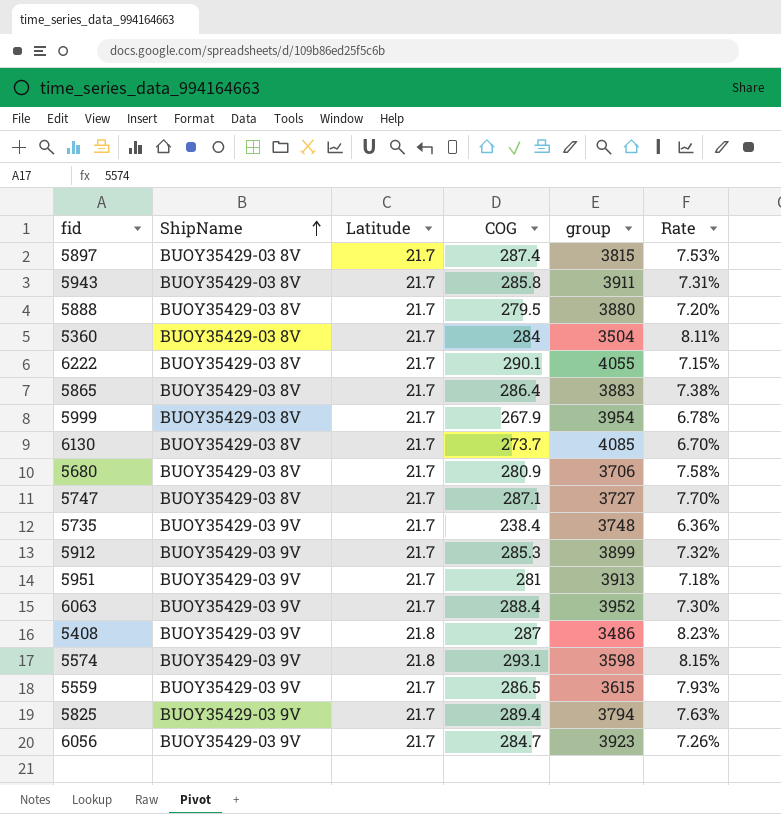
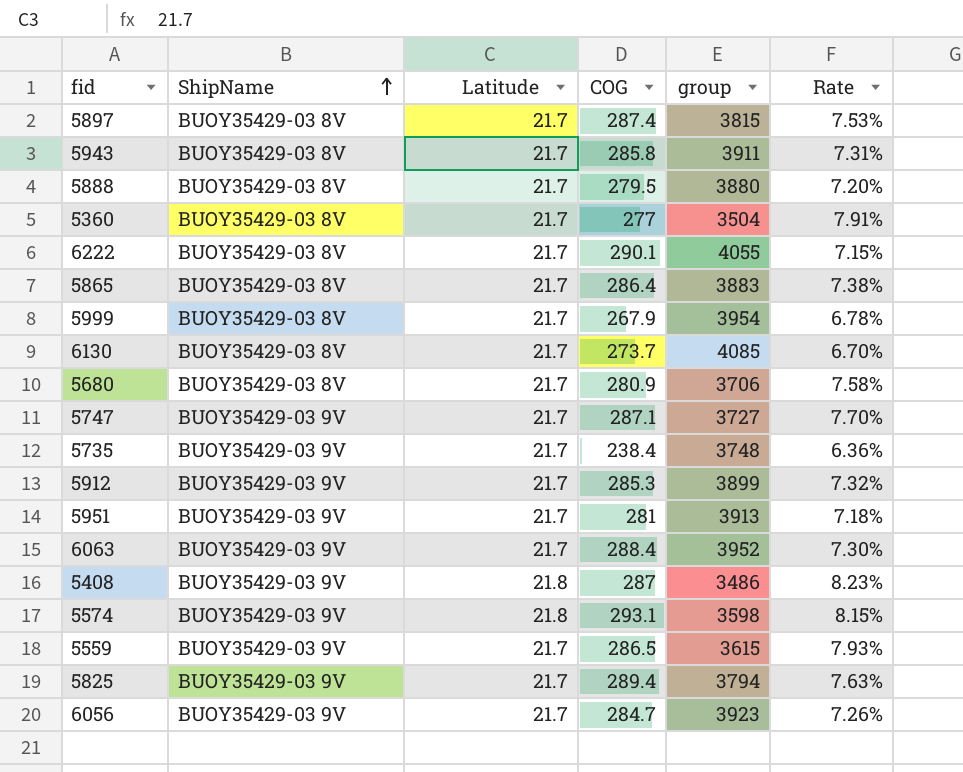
5360 | COG: 284 -> 277
5360 | Rate: 8.11% -> 7.91%
5747 | ShipName: BUOY35429-03 8V -> BUOY35429-03 9V

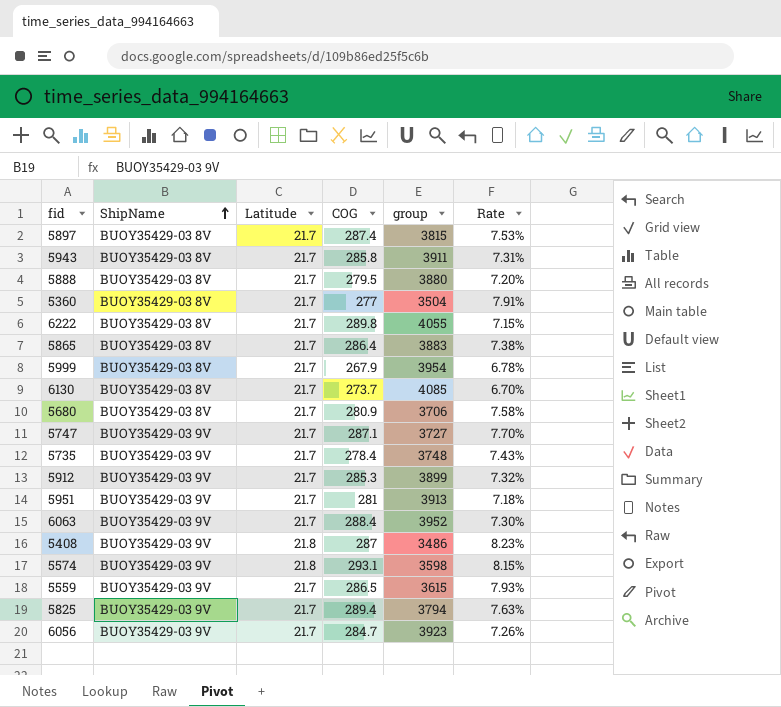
6222 | COG: 290.1 -> 289.8
5735 | COG: 238.4 -> 278.4
5735 | Rate: 6.36% -> 7.43%

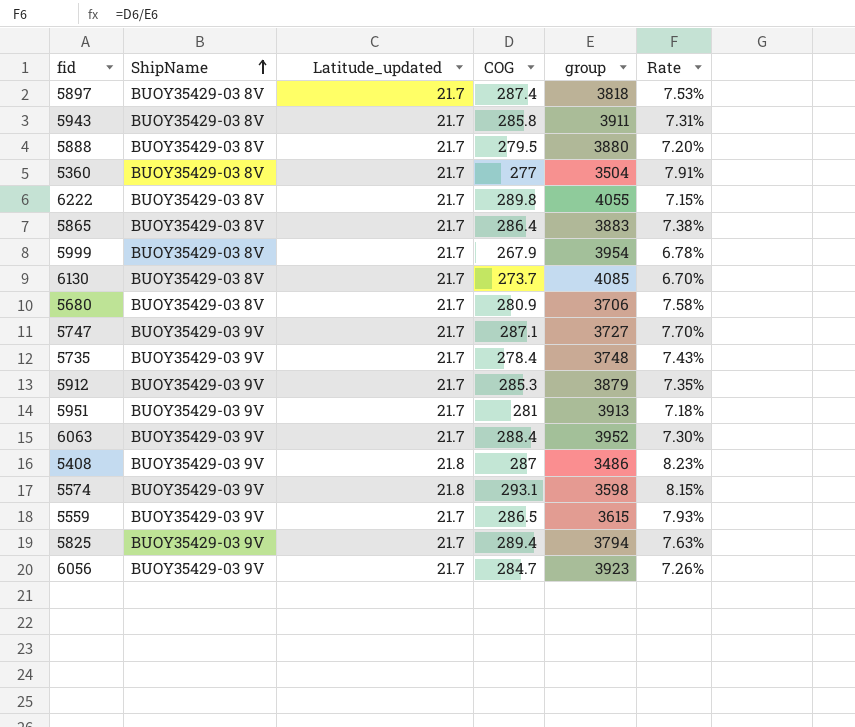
column name: Latitude -> Latitude_updated
5897 | group: 3815 -> 3818
5912 | group: 3899 -> 3879
5912 | Rate: 7.32% -> 7.35%

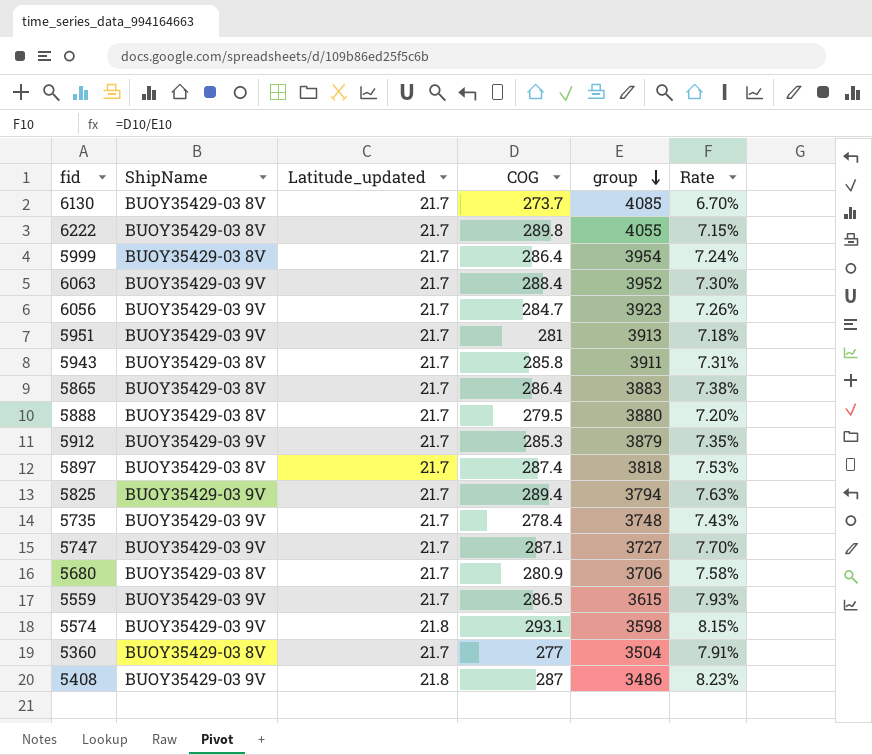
row order: ShipName ascending -> group descending
5999 | COG: 267.9 -> 286.4
5999 | Rate: 6.78% -> 7.24%

